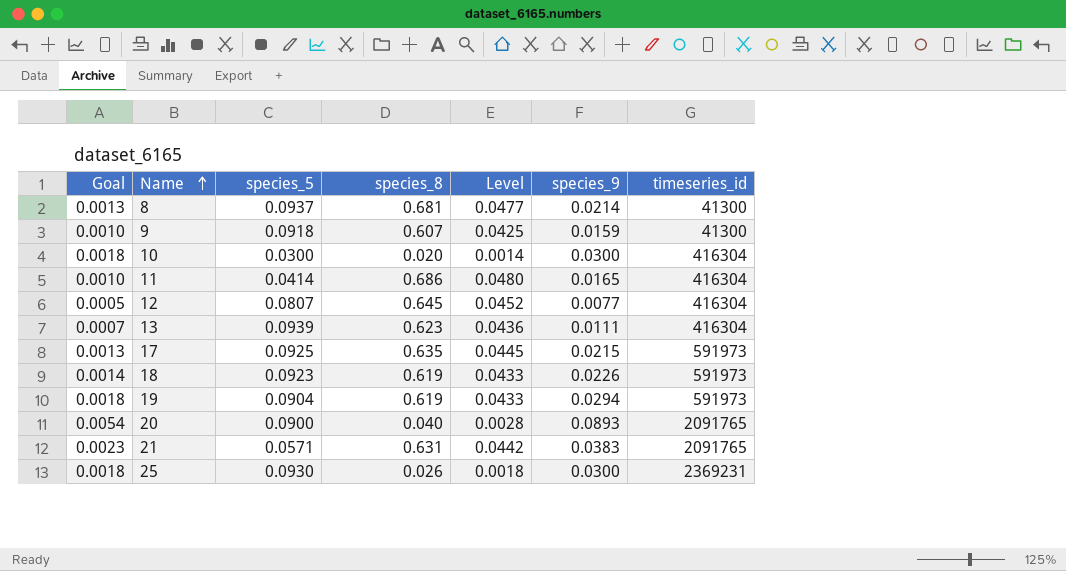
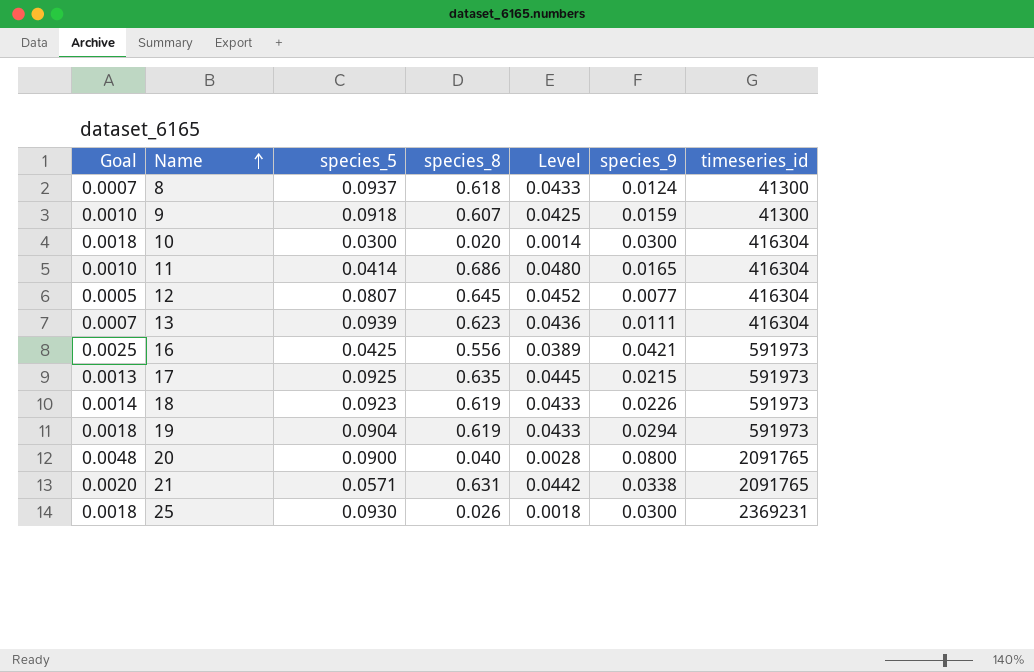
8 | Goal: 0.0013 -> 0.0007
8 | species_8: 0.681 -> 0.618
8 | Level: 0.0477 -> 0.0433
8 | species_9: 0.0214 -> 0.0124
row 16: none -> 0.0025 | 0.0425 | 0.556 | 0.0389 | 0.0421 | 591973
20 | Goal: 0.0054 -> 0.0048
20 | species_9: 0.0893 -> 0.0800
21 | Goal: 0.0023 -> 0.0020
21 | species_9: 0.0383 -> 0.0338

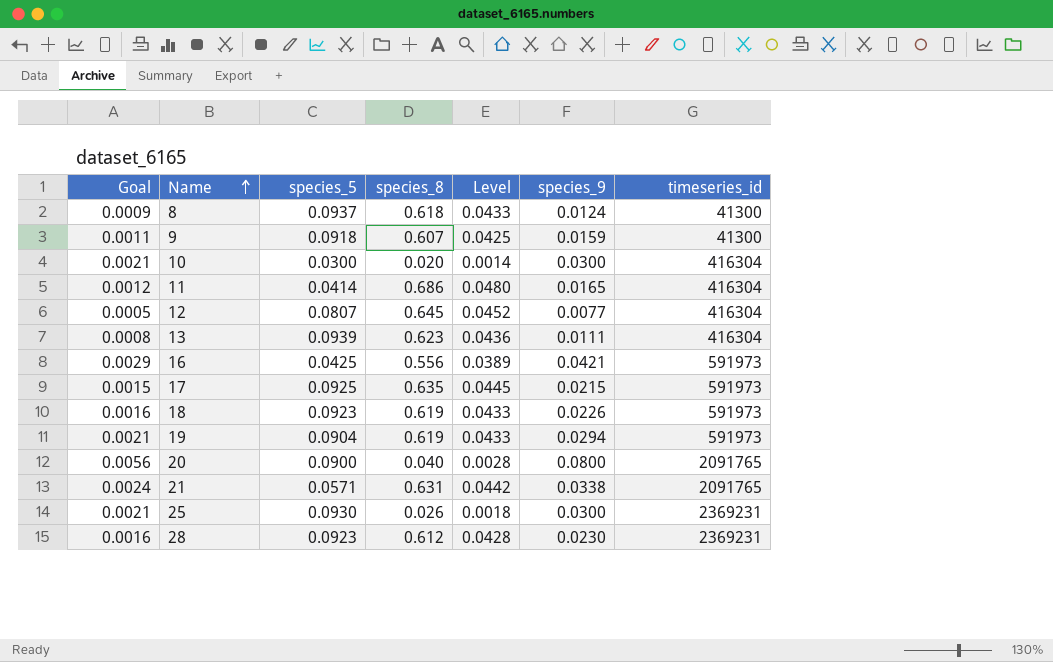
column Goal | formula: [species_9] * 0.06 -> [species_9] * 0.07
row 28: none -> 0.0016 | 0.0923 | 0.612 | 0.0428 | 0.0230 | 2369231

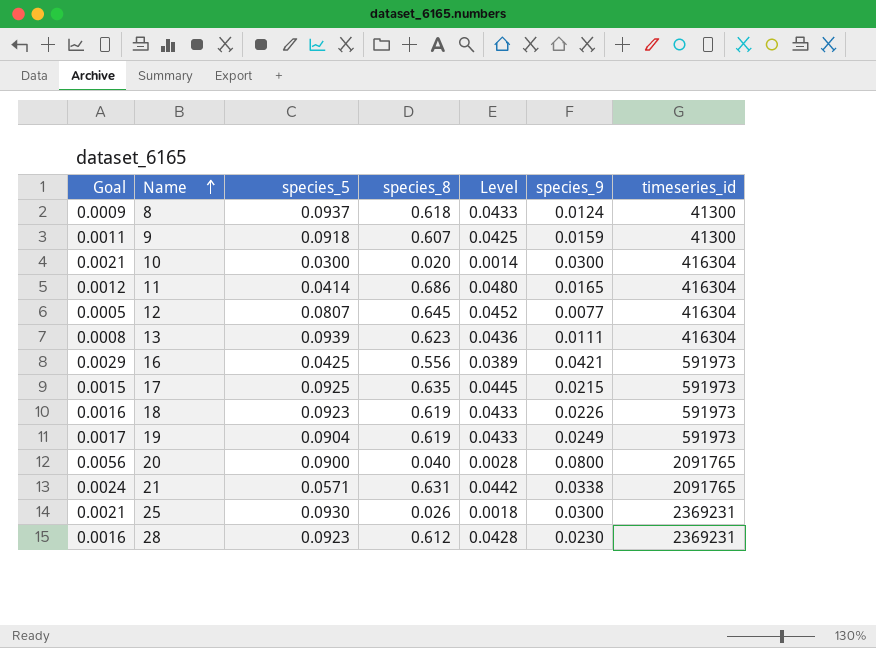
19 | Goal: 0.0021 -> 0.0017
19 | species_9: 0.0294 -> 0.0249

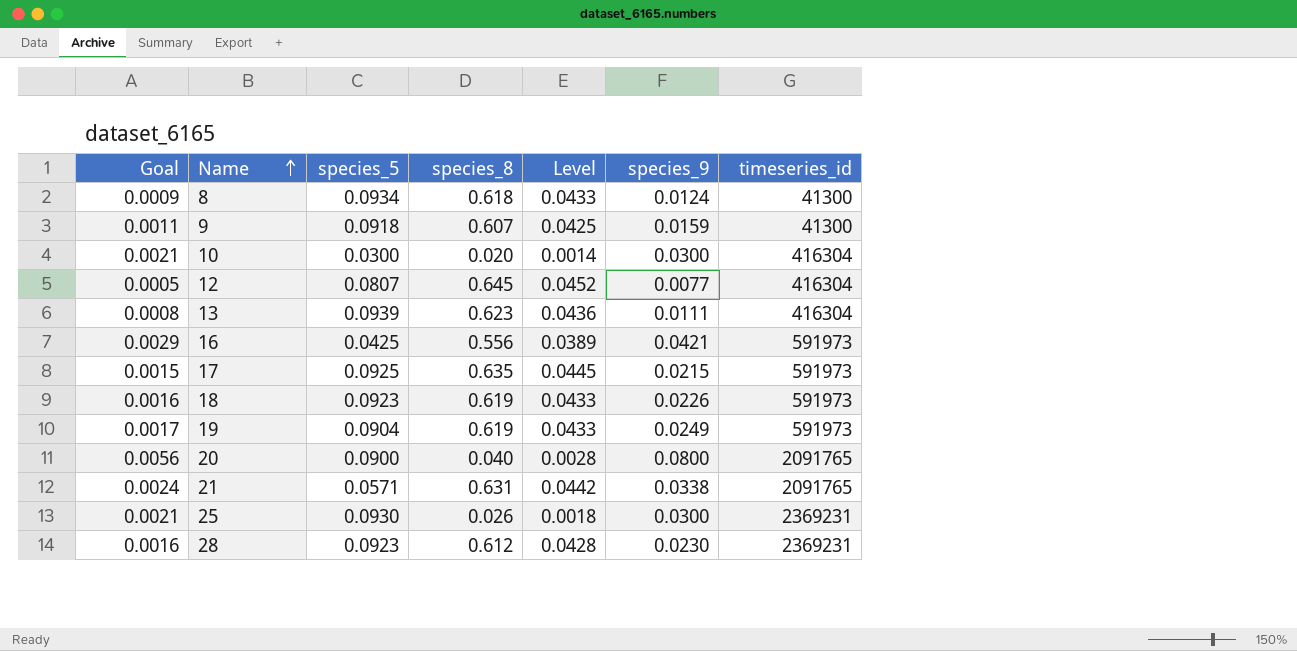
row 11: 0.0012 | 0.0414 | 0.686 | 0.0480 | 0.0165 | 416304 -> none
8 | species_5: 0.0937 -> 0.0934

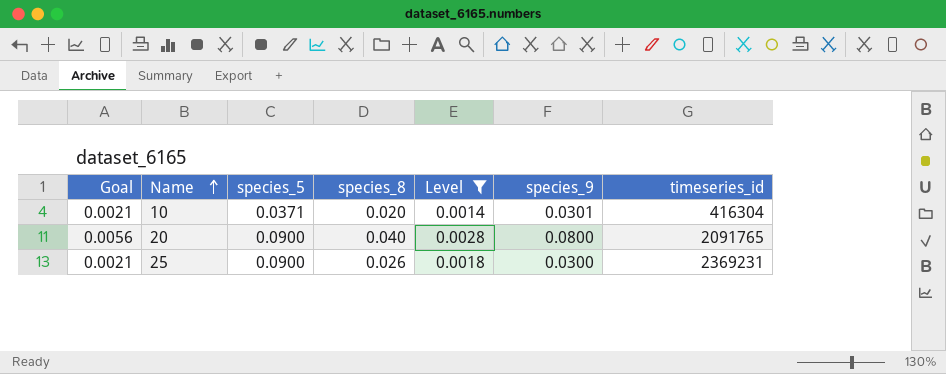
filter: none -> Level <= 0.0028
10 | species_5: 0.0300 -> 0.0371
10 | species_9: 0.0300 -> 0.0301
25 | species_5: 0.0930 -> 0.0900

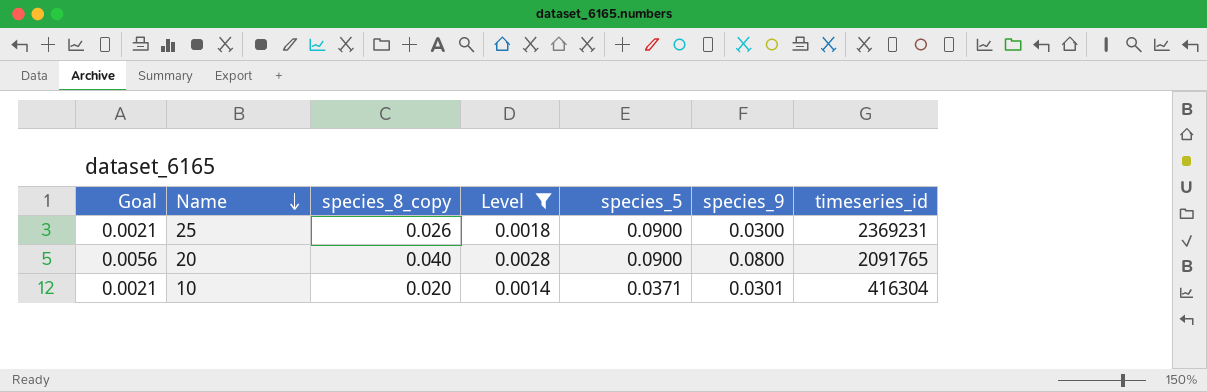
row order: Name ascending -> Name descending
column name: species_8 -> species_8_copy
column species_5 | position: 3 -> 5

